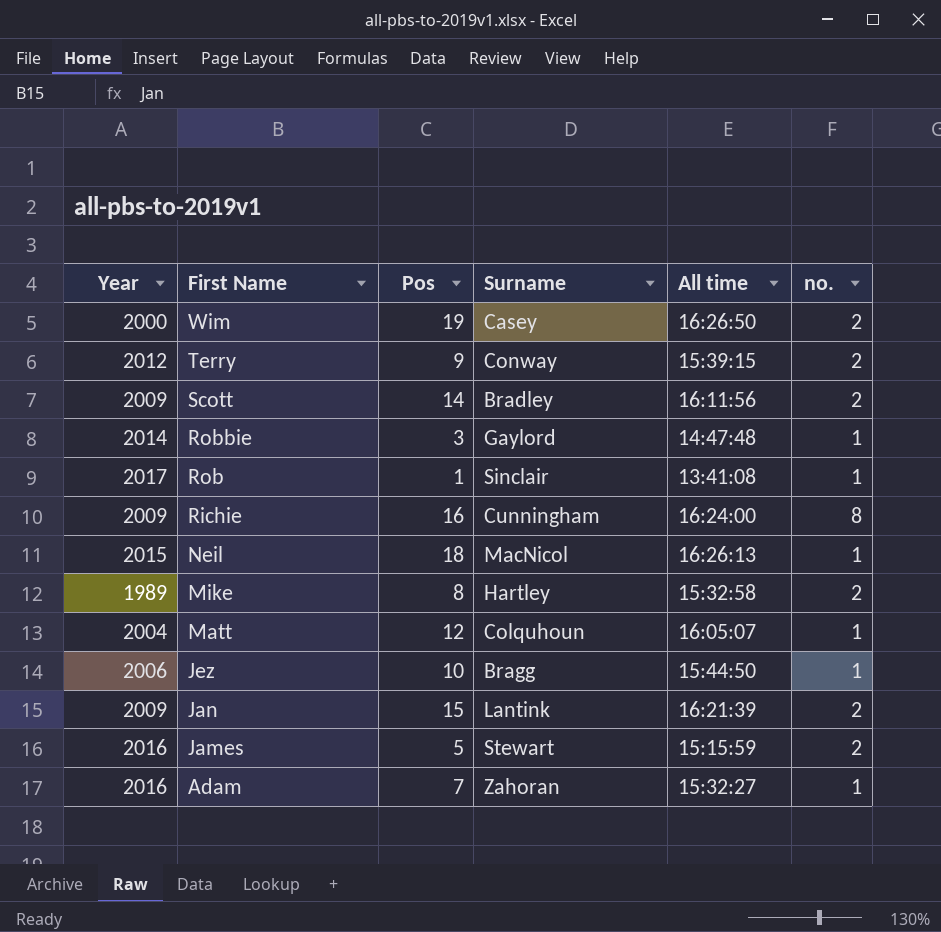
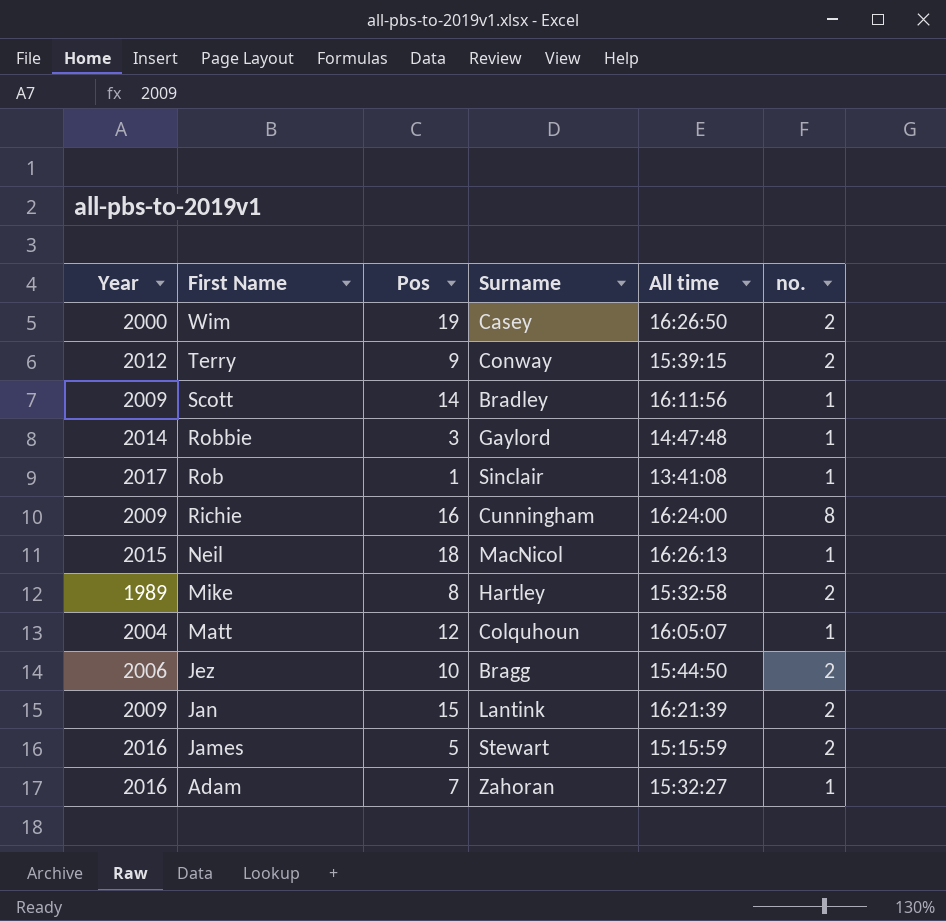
Scott | no.: 2 -> 1
Jez | no.: 1 -> 2

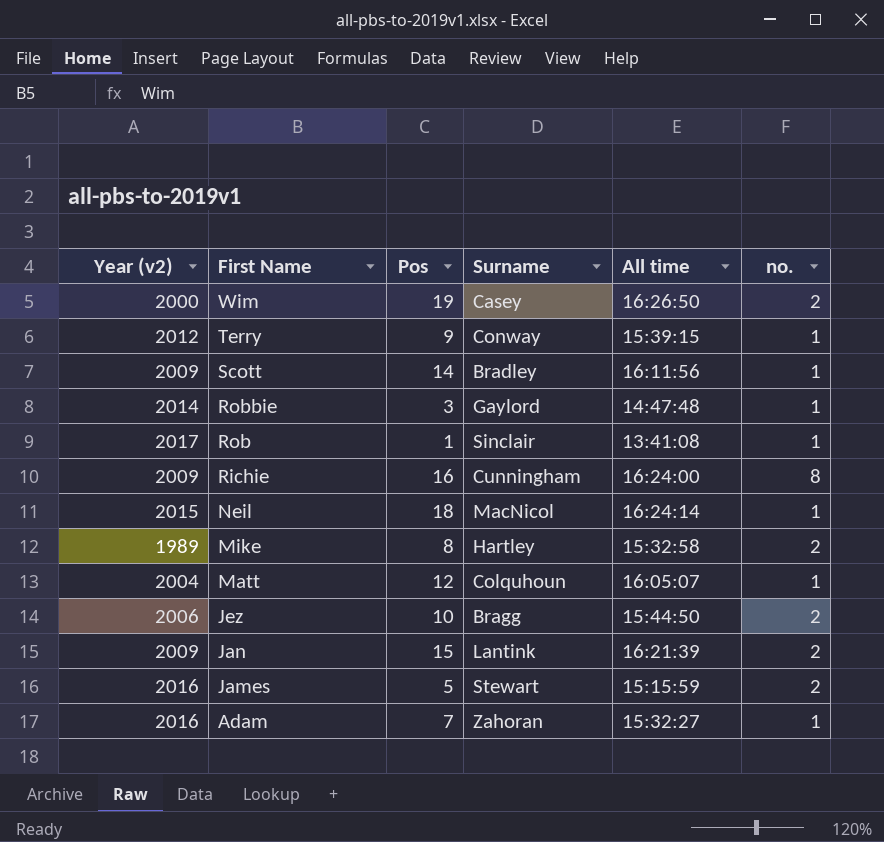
column name: Year -> Year (v2)
Terry | no.: 2 -> 1
Neil | All time: 16:26:13 -> 16:24:14

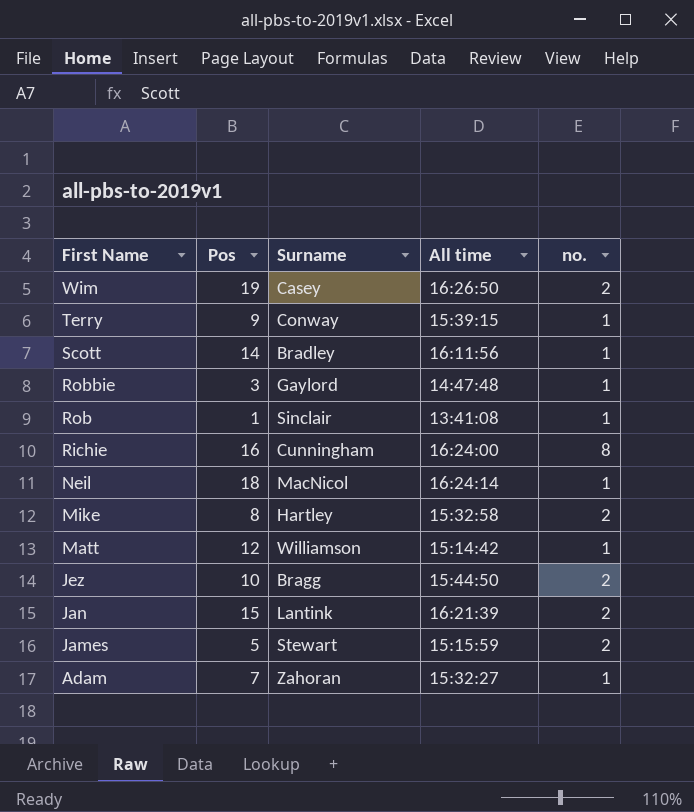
column Year (v2) | position: 1 -> none
Matt | Surname: Colquhoun -> Williamson
Matt | All time: 16:05:07 -> 15:14:42

